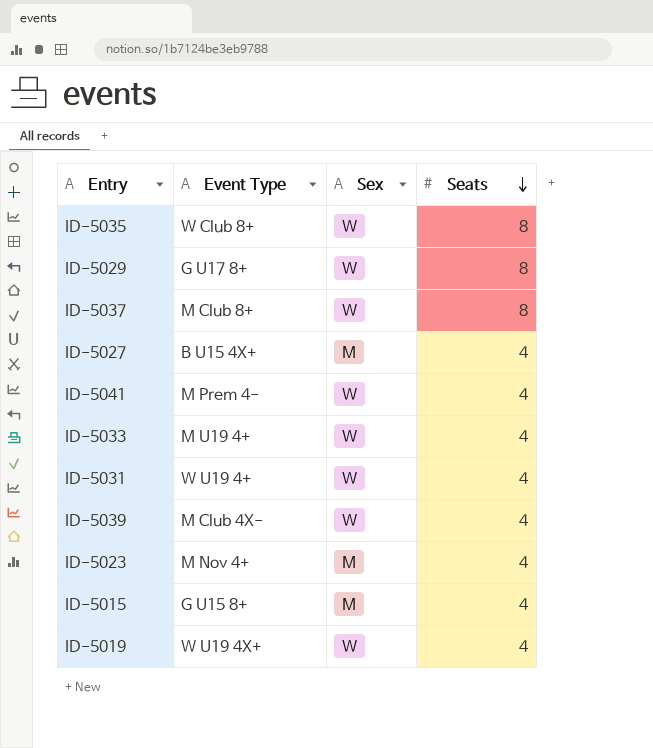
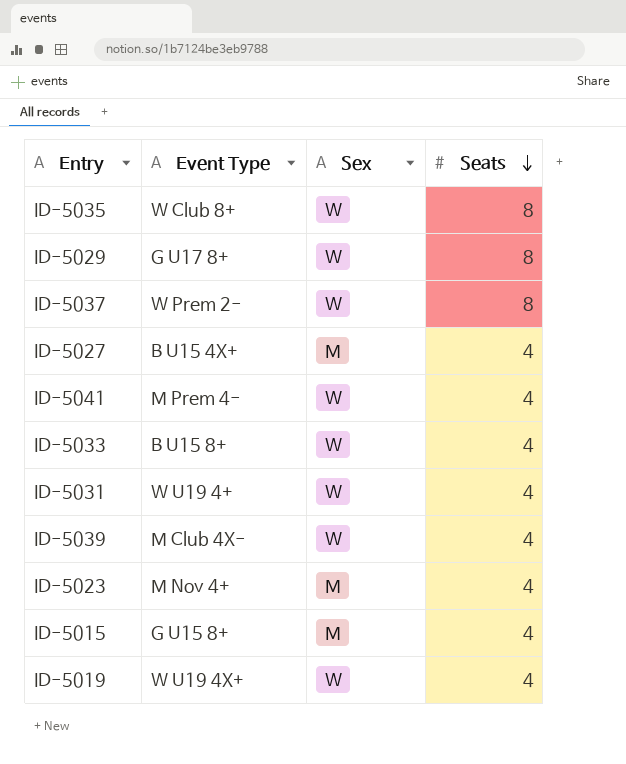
ID-5037 | Event Type: M Club 8+ -> W Prem 2-
ID-5033 | Event Type: M U19 4+ -> B U15 8+

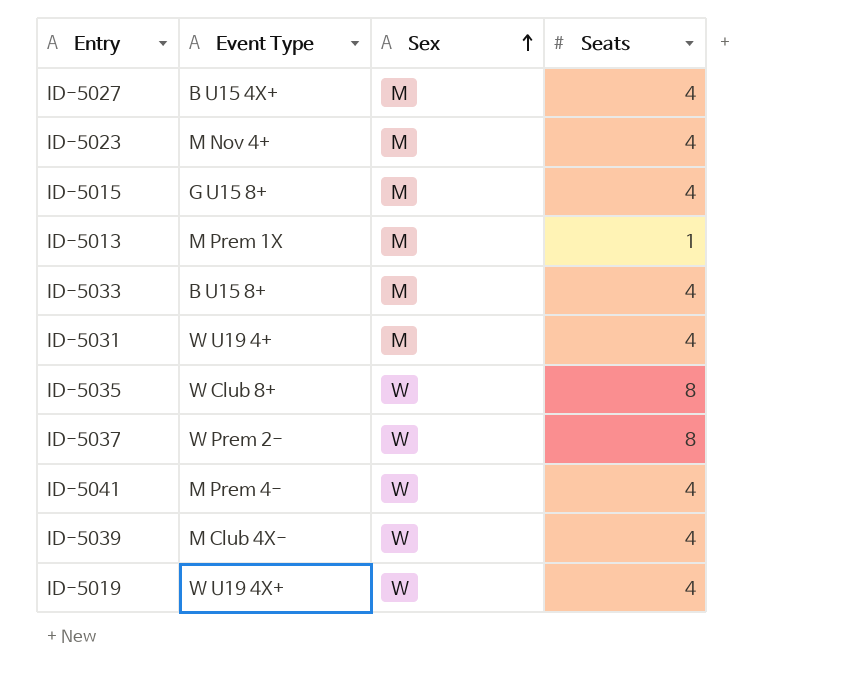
row order: Seats descending -> Sex ascending
row ID-5029: G U17 8+ | W | 8 -> none
row ID-5013: none -> M Prem 1X | M | 1
ID-5033 | Sex: W -> M
ID-5031 | Sex: W -> M

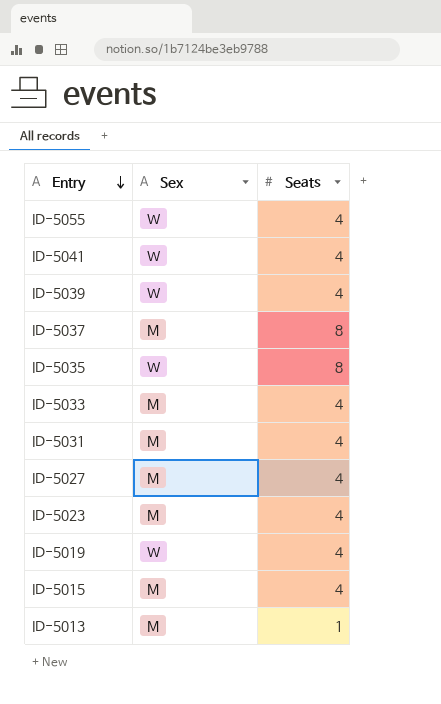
row order: Sex ascending -> Entry descending
column Event Type | position: 2 -> none
row ID-5055: none -> W | 4
ID-5037 | Sex: W -> M

